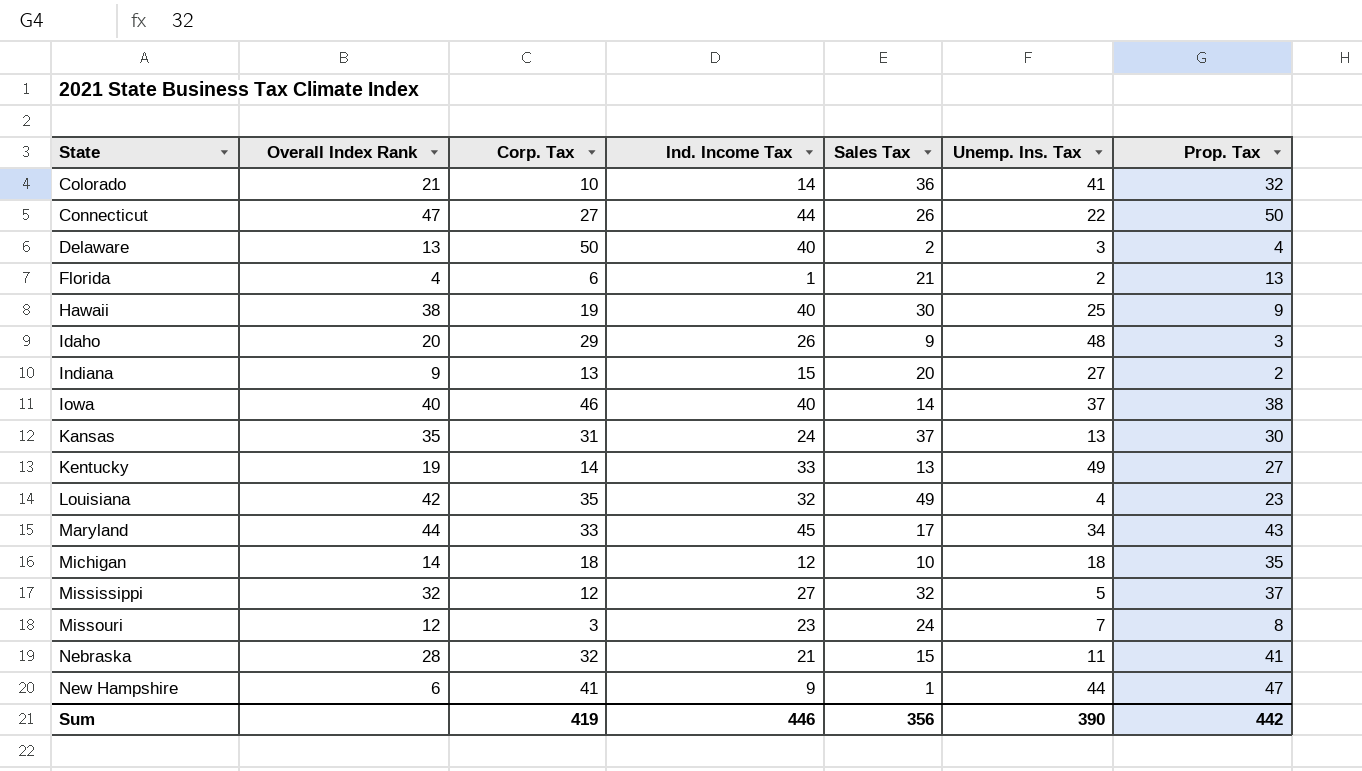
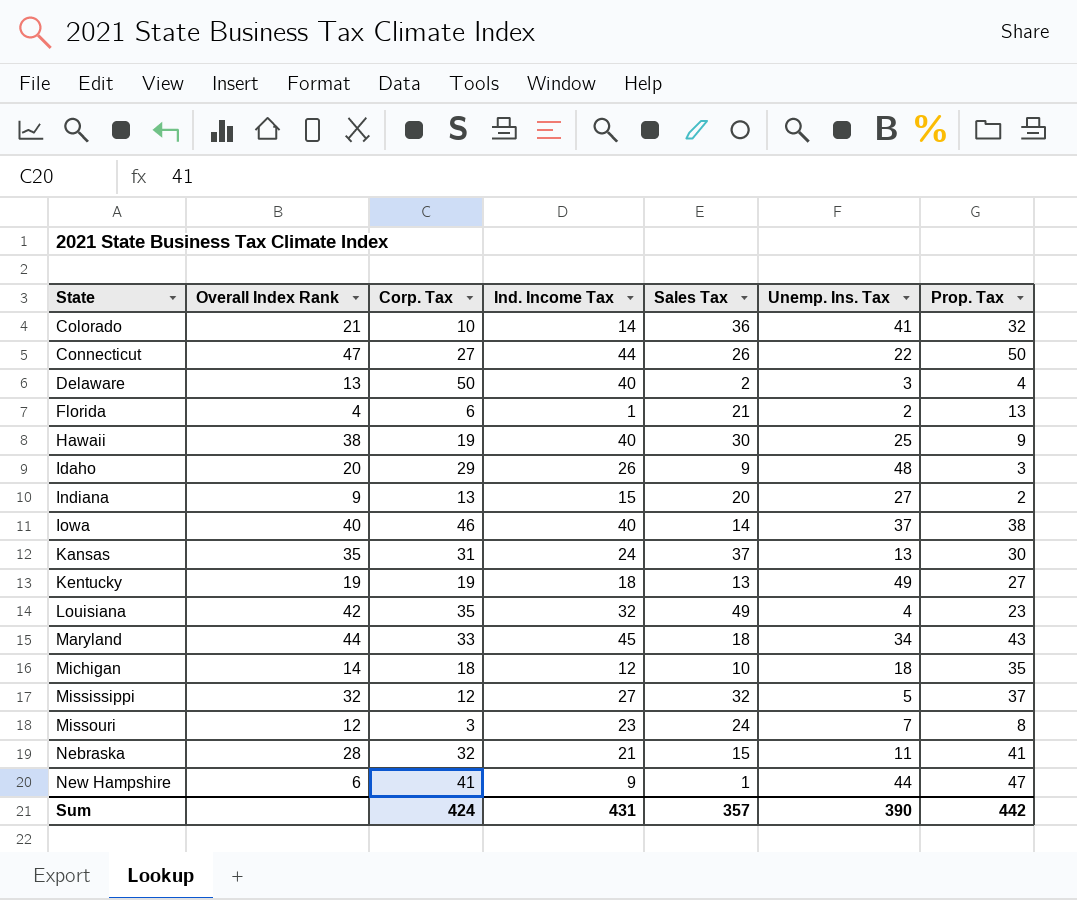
Kentucky | Corp. Tax: 14 -> 19
Kentucky | Ind. Income Tax: 33 -> 18
Maryland | Sales Tax: 17 -> 18
Sum | Corp. Tax: 419 -> 424
Sum | Ind. Income Tax: 446 -> 431
Sum | Sales Tax: 356 -> 357

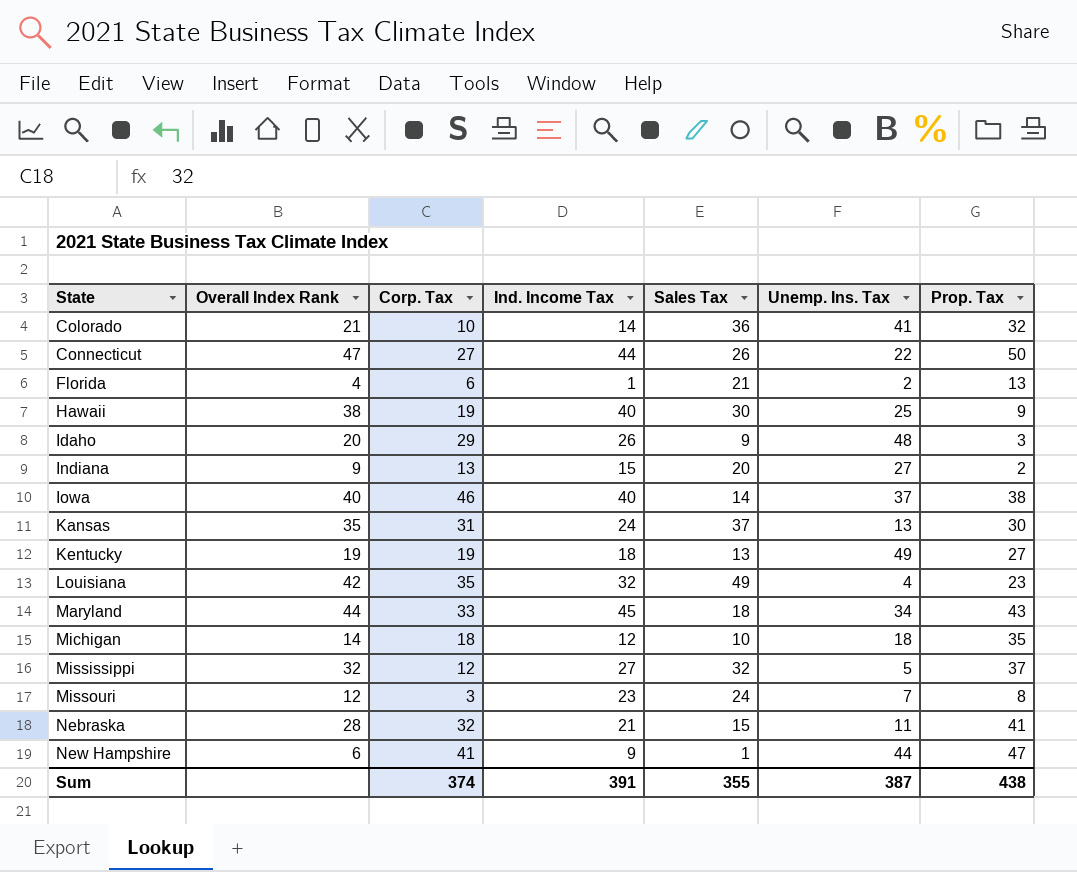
row Delaware: 13 | 50 | 40 | 2 | 3 | 4 -> none
Sum | Corp. Tax: 424 -> 374
Sum | Ind. Income Tax: 431 -> 391
Sum | Sales Tax: 357 -> 355
Sum | Unemp. Ins. Tax: 390 -> 387
Sum | Prop. Tax: 442 -> 438

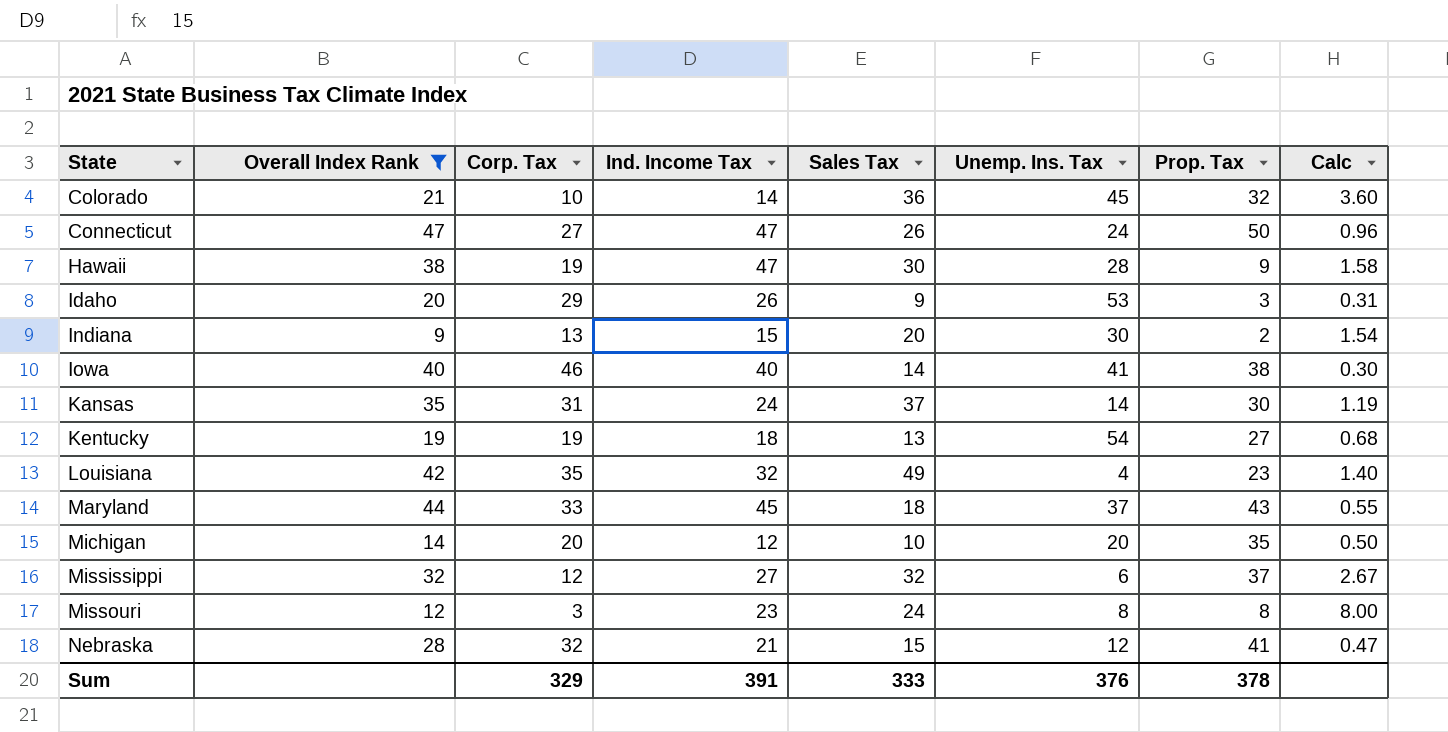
filter: none -> Overall Index Rank >= 9
column Calc | formula: none -> [Sales Tax] / [Corp. Tax]
Colorado | Unemp. Ins. Tax: 41 -> 45
Connecticut | Ind. Income Tax: 44 -> 47
Connecticut | Unemp. Ins. Tax: 22 -> 24
Hawaii | Ind. Income Tax: 40 -> 47
Hawaii | Unemp. Ins. Tax: 25 -> 28
Idaho | Unemp. Ins. Tax: 48 -> 53
Indiana | Unemp. Ins. Tax: 27 -> 30
Iowa | Unemp. Ins. Tax: 37 -> 41
Kansas | Unemp. Ins. Tax: 13 -> 14
Kentucky | Unemp. Ins. Tax: 49 -> 54
Maryland | Unemp. Ins. Tax: 34 -> 37
Michigan | Corp. Tax: 18 -> 20
Michigan | Unemp. Ins. Tax: 18 -> 20
Mississippi | Unemp. Ins. Tax: 5 -> 6
Missouri | Unemp. Ins. Tax: 7 -> 8
Nebraska | Unemp. Ins. Tax: 11 -> 12
Sum | Corp. Tax: 374 -> 329
Sum | Sales Tax: 355 -> 333
Sum | Unemp. Ins. Tax: 387 -> 376
Sum | Prop. Tax: 438 -> 378

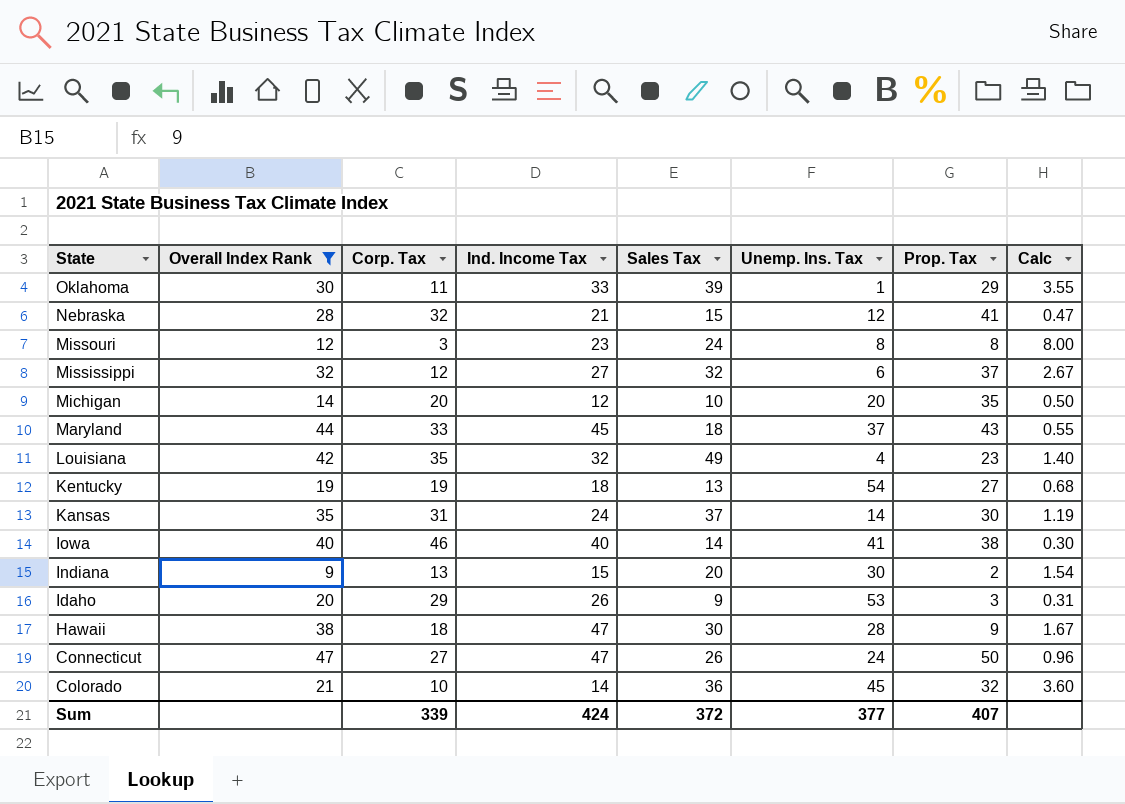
row order: State ascending -> State descending
row Oklahoma: none -> 30 | 11 | 33 | 39 | 1 | 29 | 3.55
Hawaii | Corp. Tax: 19 -> 18
Hawaii | Calc: 1.58 -> 1.67
Sum | Corp. Tax: 329 -> 339
Sum | Ind. Income Tax: 391 -> 424
Sum | Sales Tax: 333 -> 372
Sum | Unemp. Ins. Tax: 376 -> 377
Sum | Prop. Tax: 378 -> 407

